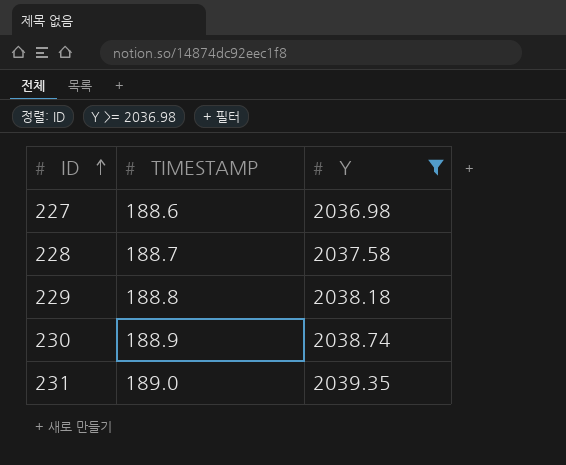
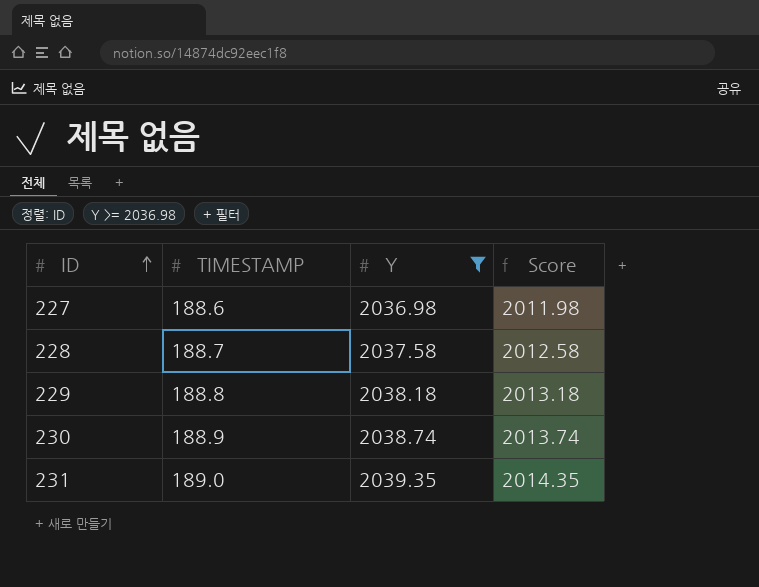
column Score | formula: none -> [Y] - 25

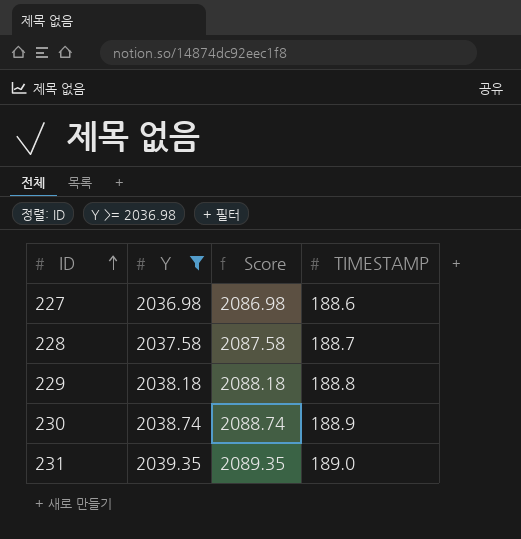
column Score | formula: [Y] - 25 -> [Y] + 50
column TIMESTAMP | position: 2 -> 4

